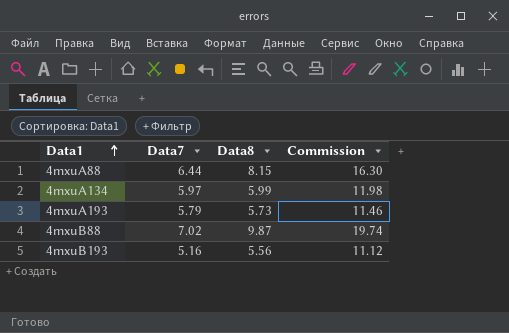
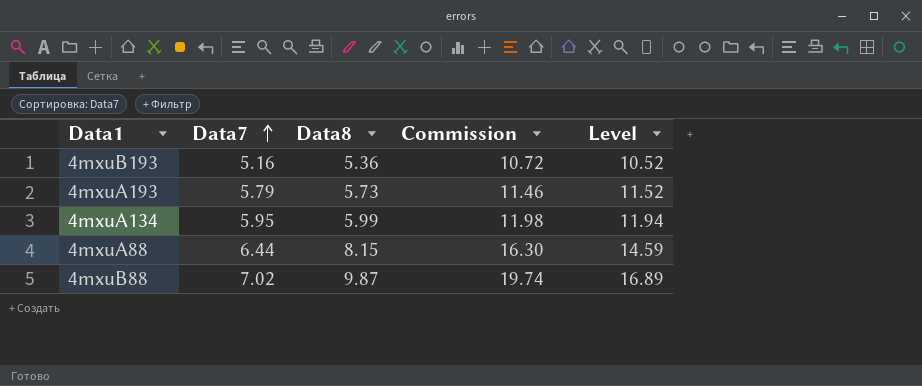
row order: Data1 ascending -> Data7 ascending
column Level | formula: none -> [Data7] + [Data8]
4mxuB193 | Data8: 5.56 -> 5.36
4mxuB193 | Commission: 11.12 -> 10.72
4mxuA134 | Data7: 5.97 -> 5.95

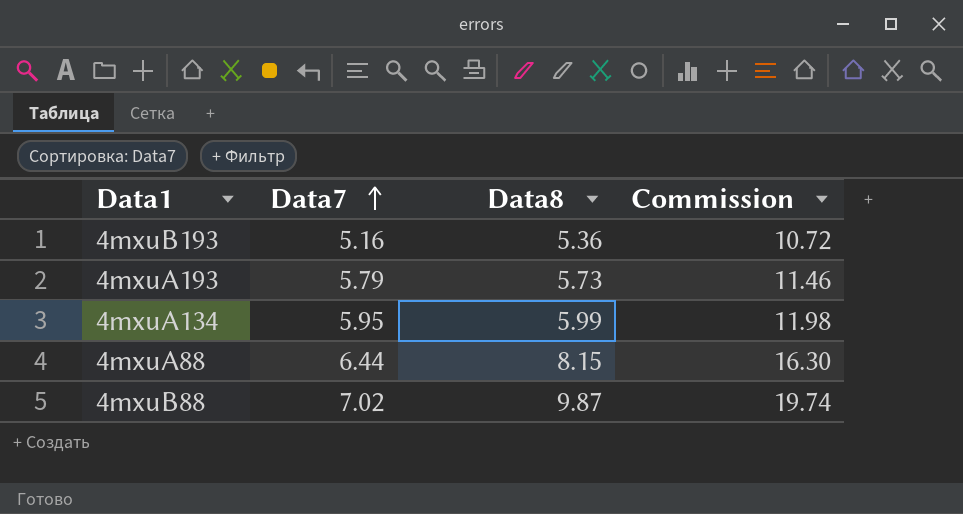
column Level | formula: [Data7] + [Data8] -> none

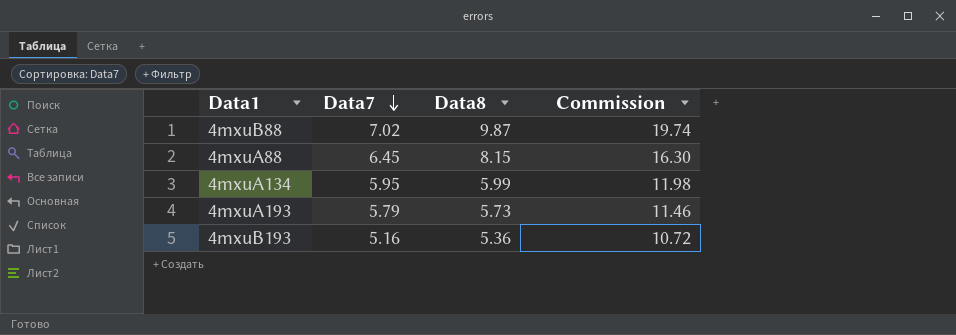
row order: Data7 ascending -> Data7 descending
4mxuA88 | Data7: 6.44 -> 6.45

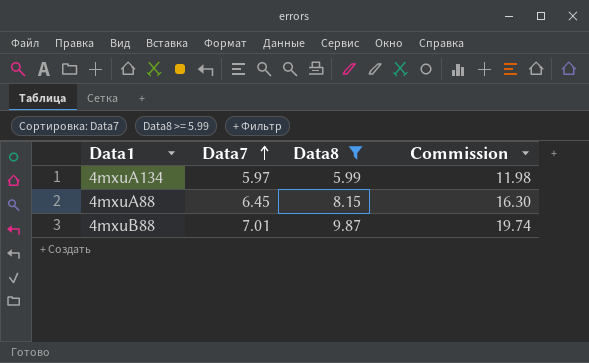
filter: none -> Data8 >= 5.99
row order: Data7 descending -> Data7 ascending
4mxuA134 | Data7: 5.95 -> 5.97
4mxuB88 | Data7: 7.02 -> 7.01

